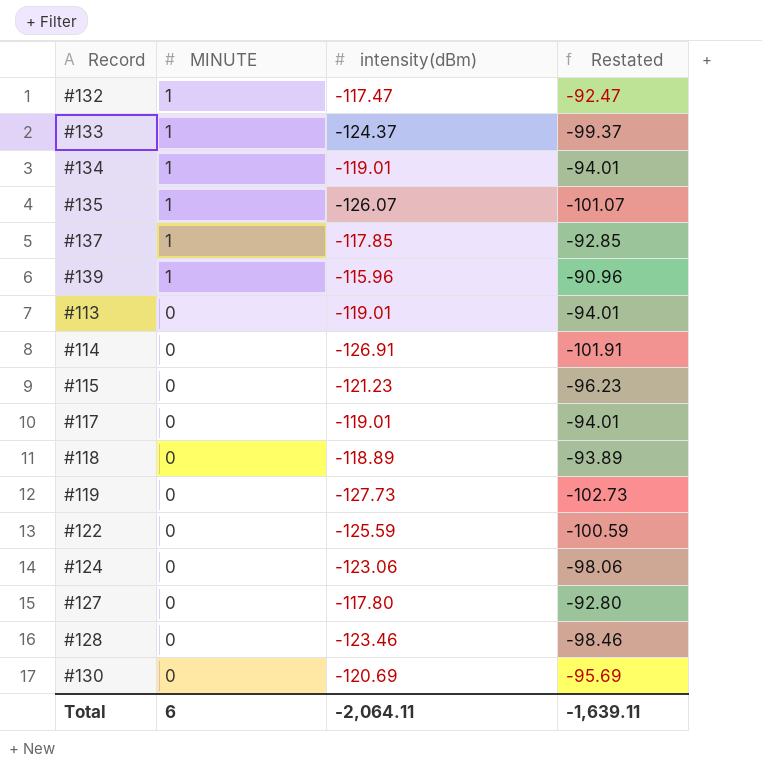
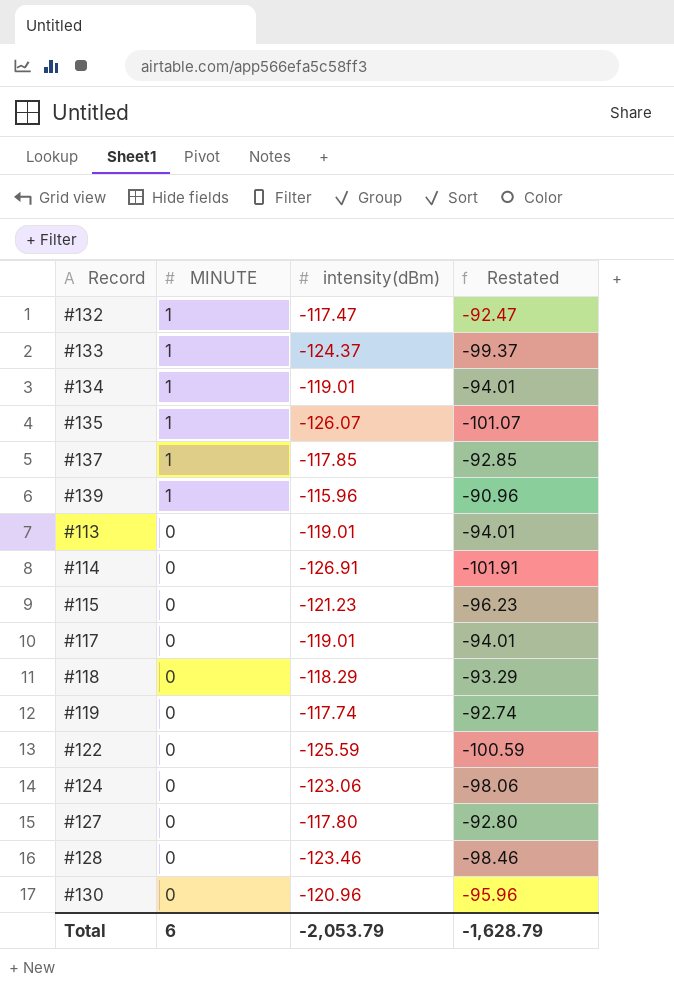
#118 | intensity(dBm): -118.89 -> -118.29
#118 | Restated: -93.89 -> -93.29
#119 | intensity(dBm): -127.73 -> -117.74
#119 | Restated: -102.73 -> -92.74
#130 | intensity(dBm): -120.69 -> -120.96
#130 | Restated: -95.69 -> -95.96
Total | intensity(dBm): -2,064.11 -> -2,053.79
Total | Restated: -1,639.11 -> -1,628.79

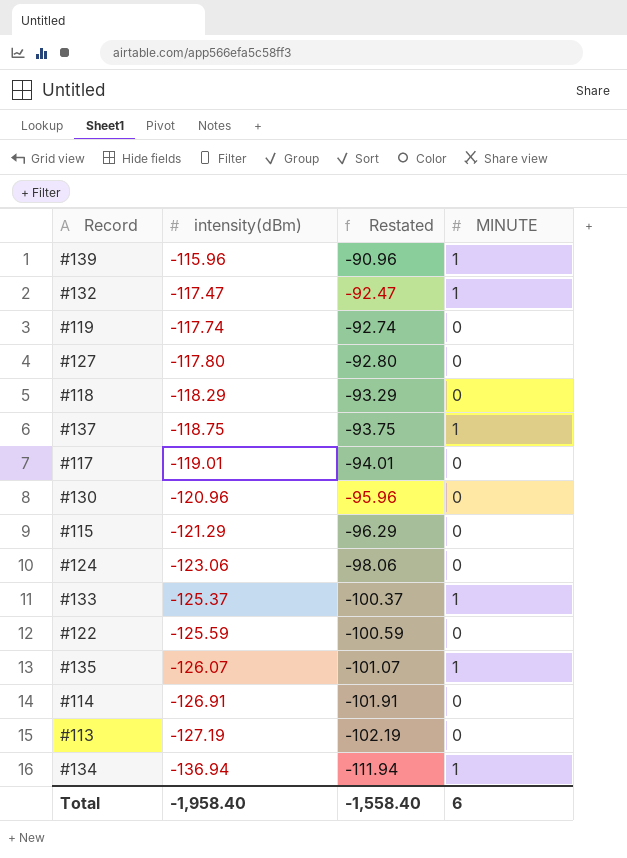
row order: MINUTE descending -> intensity(dBm) descending
column MINUTE | position: 2 -> 4
row #128: 0 | -123.46 | -98.46 -> none
#137 | intensity(dBm): -117.85 -> -118.75
#137 | Restated: -92.85 -> -93.75
#115 | intensity(dBm): -121.23 -> -121.29
#115 | Restated: -96.23 -> -96.29
#133 | intensity(dBm): -124.37 -> -125.37
#133 | Restated: -99.37 -> -100.37
#113 | intensity(dBm): -119.01 -> -127.19
#113 | Restated: -94.01 -> -102.19
#134 | intensity(dBm): -119.01 -> -136.94
#134 | Restated: -94.01 -> -111.94
Total | intensity(dBm): -2,053.79 -> -1,958.40
Total | Restated: -1,628.79 -> -1,558.40

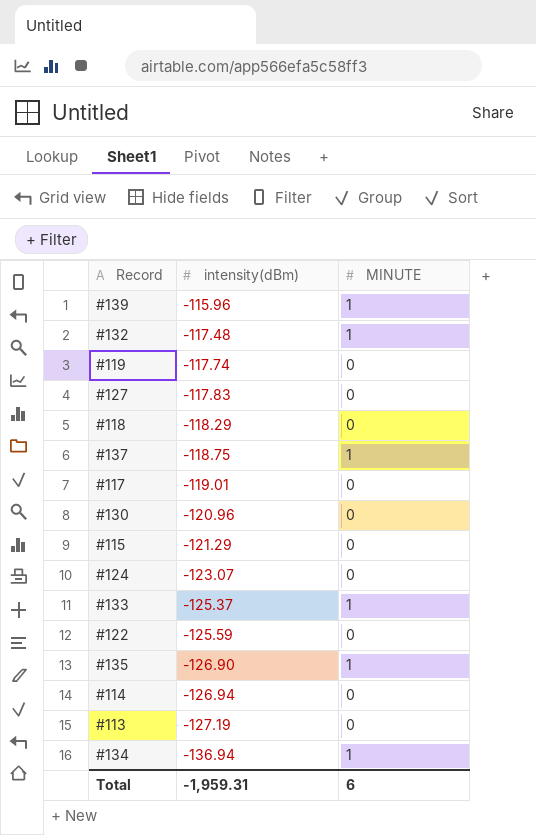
column Restated | formula: [intensity(dBm)] + 25 -> none
#132 | intensity(dBm): -117.47 -> -117.48
#127 | intensity(dBm): -117.80 -> -117.83
#124 | intensity(dBm): -123.06 -> -123.07
#135 | intensity(dBm): -126.07 -> -126.90
#114 | intensity(dBm): -126.91 -> -126.94
Total | intensity(dBm): -1,958.40 -> -1,959.31

